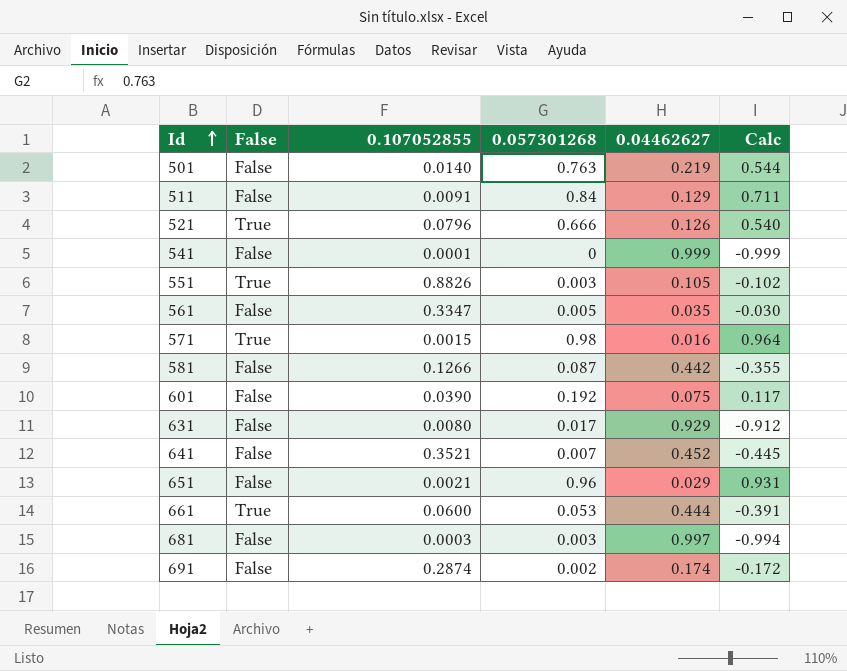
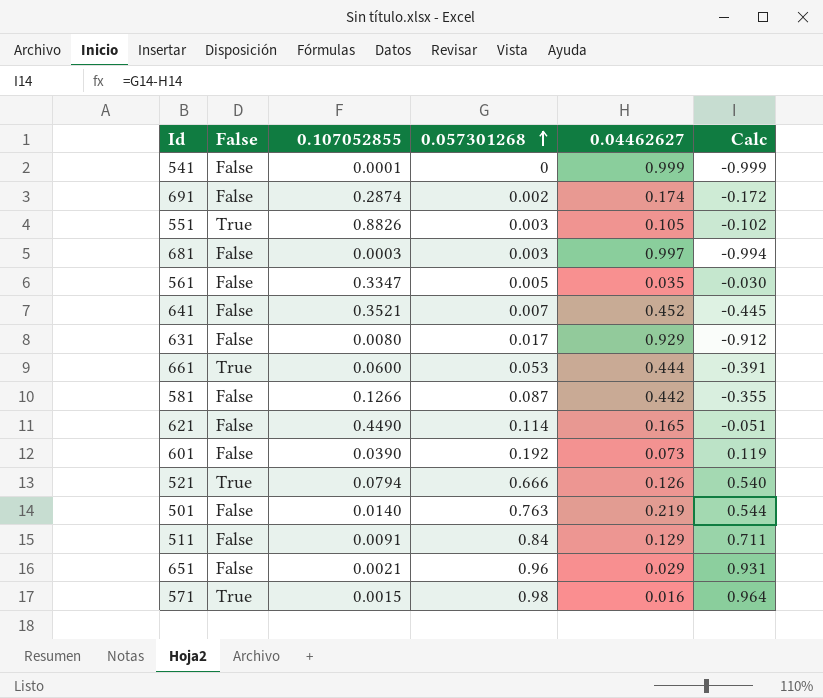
row order: Id ascending -> 0.057301268 ascending
row 621: none -> False | 0.4490 | 0.114 | 0.165 | -0.051
601 | 0.04462627: 0.075 -> 0.073
601 | Calc: 0.117 -> 0.119
521 | 0.107052855: 0.0796 -> 0.0794

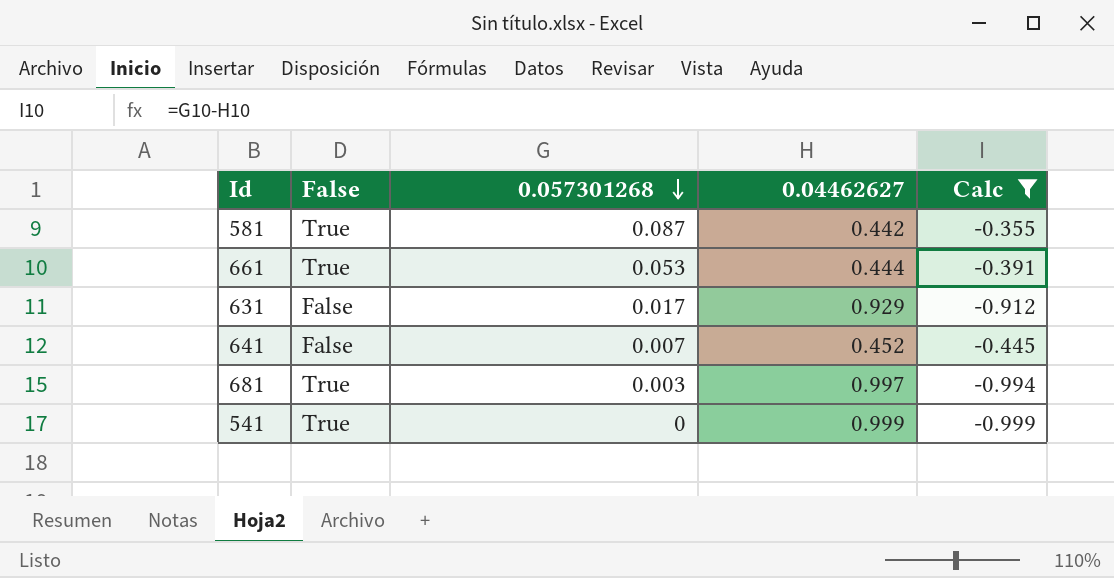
filter: none -> Calc <= -0.355
row order: 0.057301268 ascending -> 0.057301268 descending
column 0.107052855 | position: 3 -> none
581 | False: False -> True
681 | False: False -> True
541 | False: False -> True

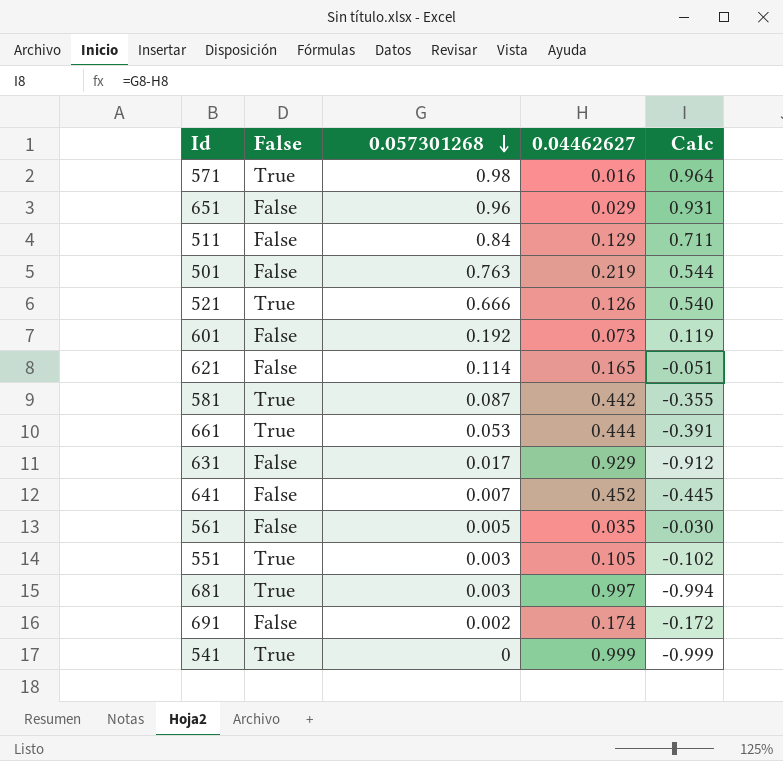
filter: Calc <= -0.355 -> none

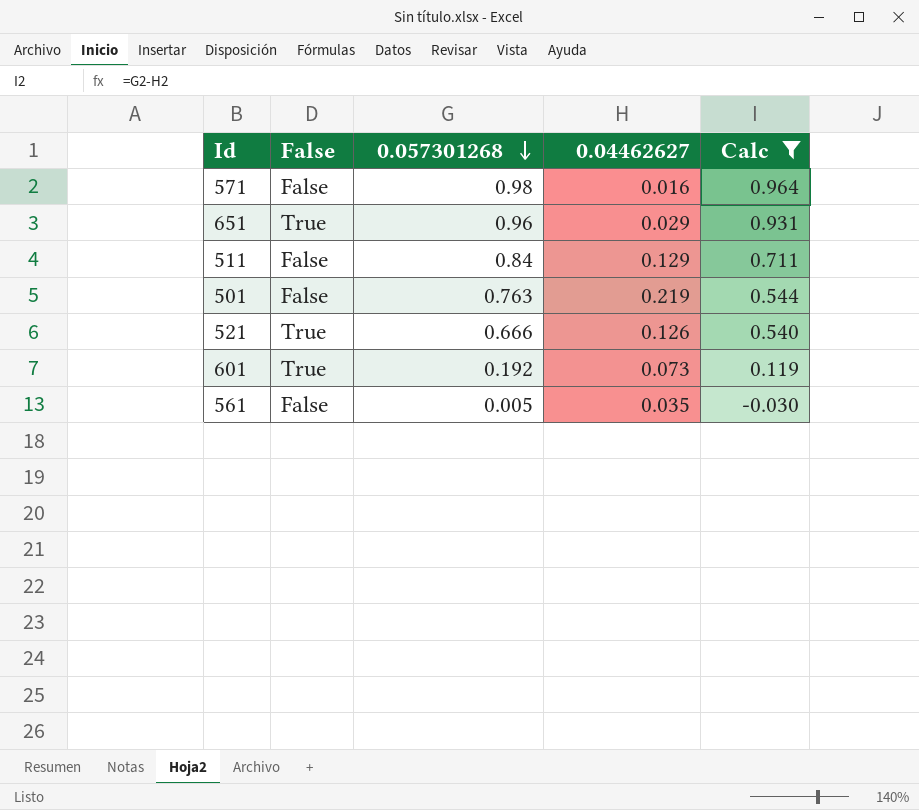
filter: none -> Calc >= -0.030
571 | False: True -> False
651 | False: False -> True
601 | False: False -> True

